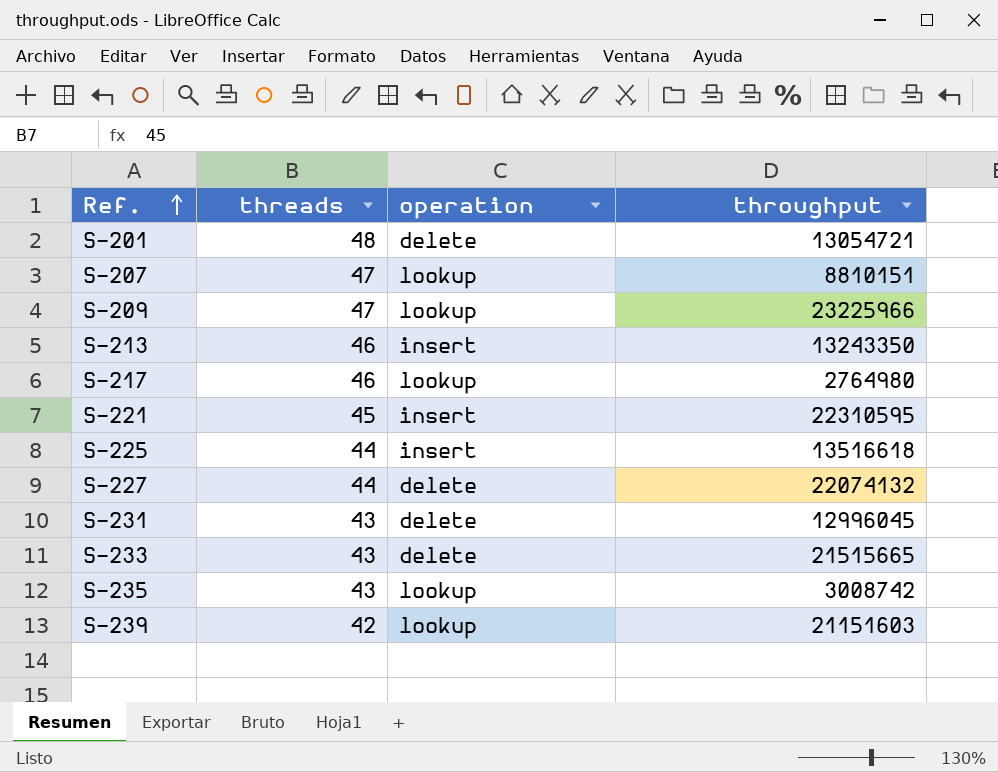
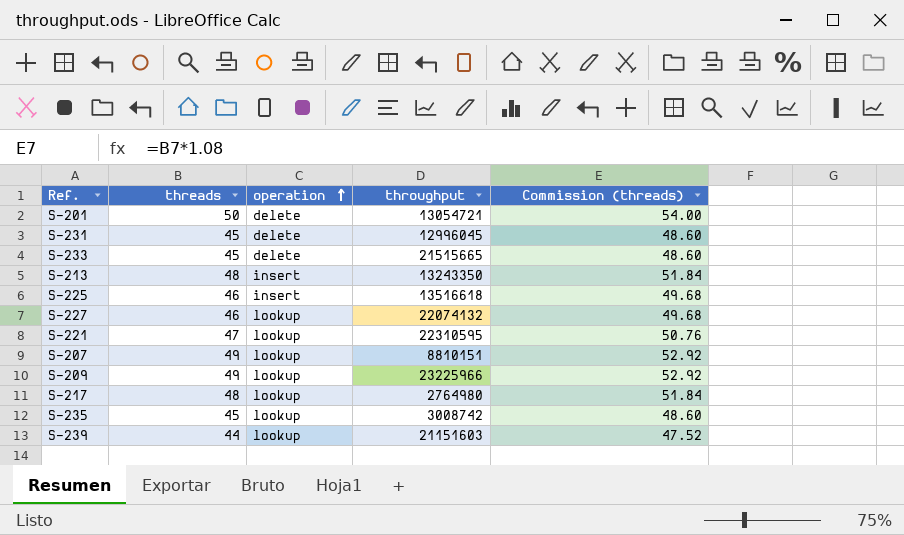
row order: Ref. ascending -> operation ascending
column Commission (threads) | formula: none -> [threads] * 1.08
S-201 | threads: 48 -> 50
S-231 | threads: 43 -> 45
S-233 | threads: 43 -> 45
S-213 | threads: 46 -> 48
S-225 | threads: 44 -> 46
S-227 | threads: 44 -> 46
S-227 | operation: delete -> lookup
S-221 | threads: 45 -> 47
S-221 | operation: insert -> lookup
S-207 | threads: 47 -> 49
S-209 | threads: 47 -> 49
S-217 | threads: 46 -> 48
S-235 | threads: 43 -> 45
S-239 | threads: 42 -> 44

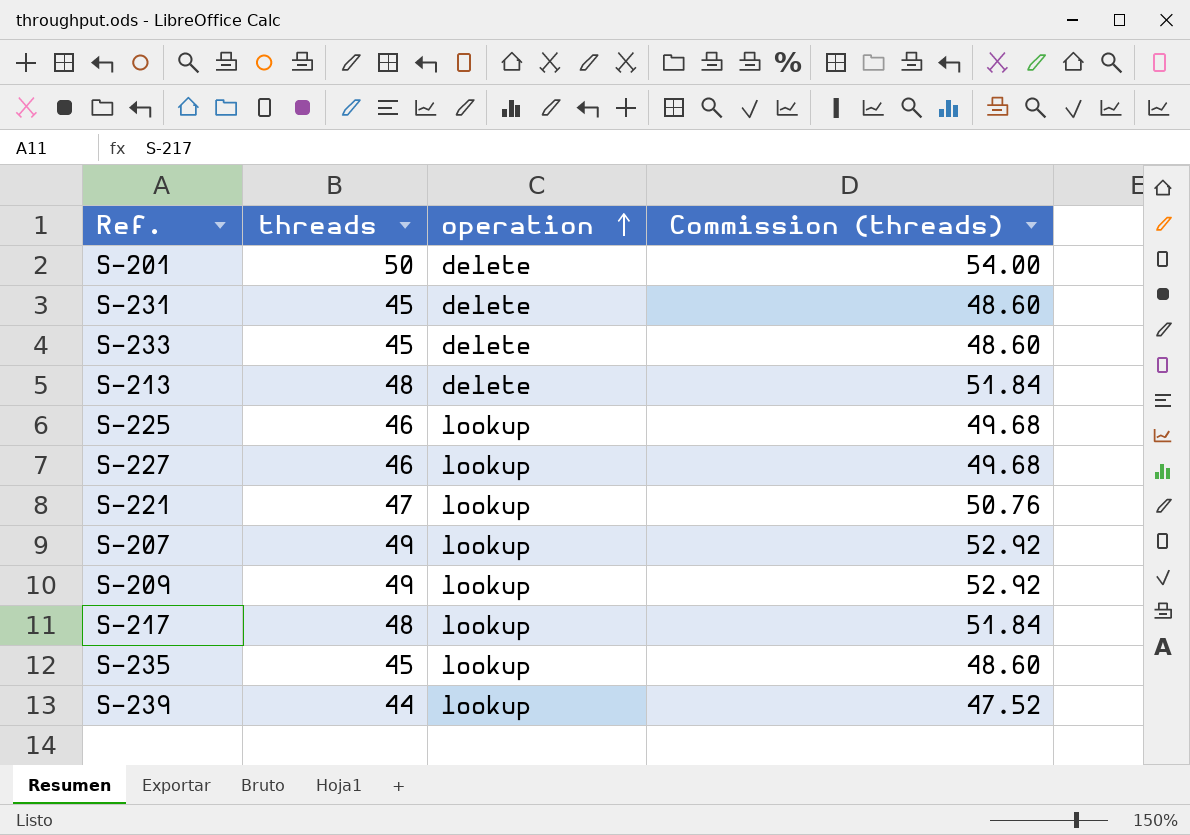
column throughput | position: 4 -> none
S-213 | operation: insert -> delete
S-225 | operation: insert -> lookup

